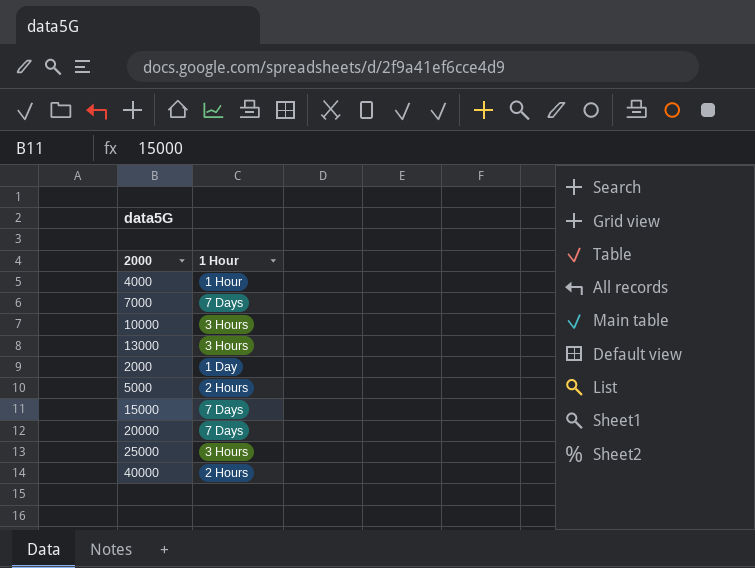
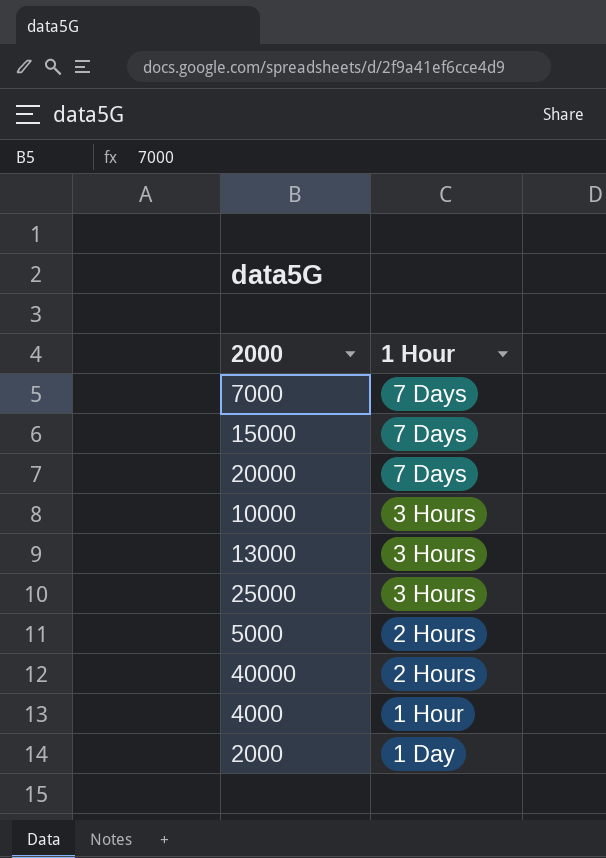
row order: none -> 1 Hour descending

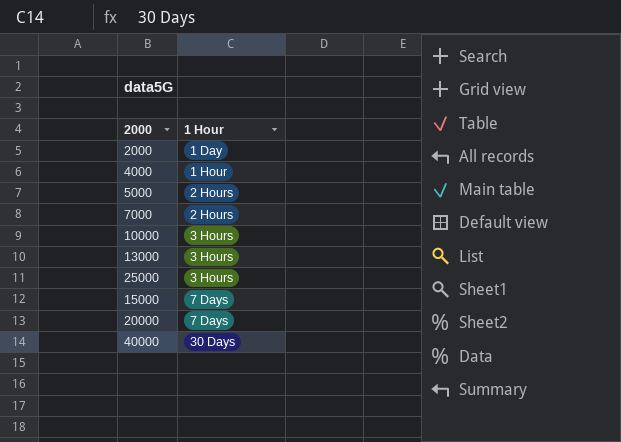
row order: 1 Hour descending -> 1 Hour ascending
7000 | 1 Hour: 7 Days -> 2 Hours
40000 | 1 Hour: 2 Hours -> 30 Days

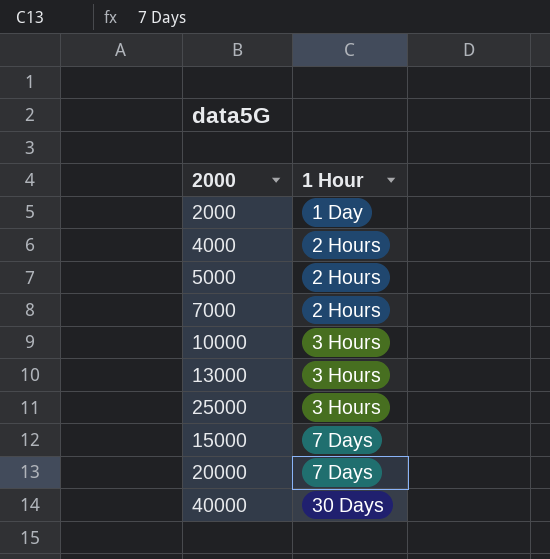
4000 | 1 Hour: 1 Hour -> 2 Hours

